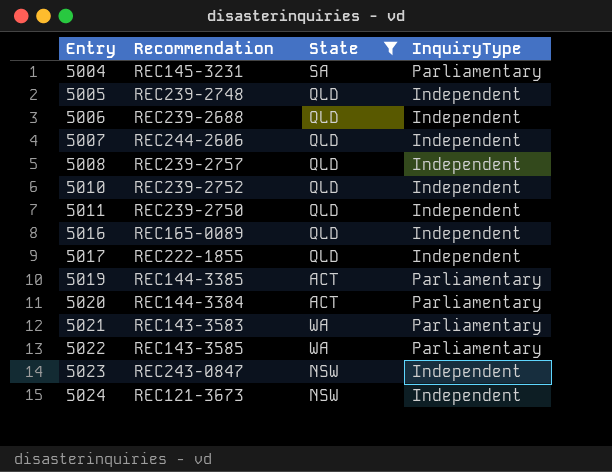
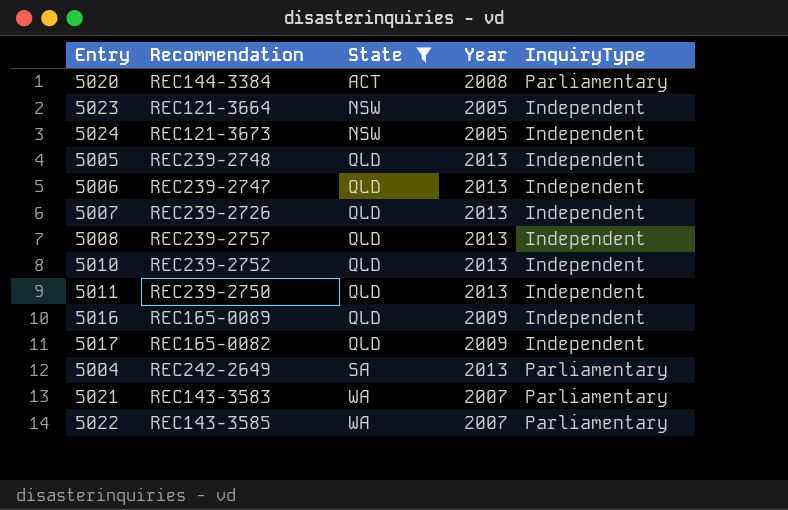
row order: Entry ascending -> State ascending
column Year | position: none -> 4
row 5019: REC144-3385 | ACT | Parliamentary -> none
5023 | Recommendation: REC243-0847 -> REC121-3664
5006 | Recommendation: REC239-2688 -> REC239-2747
5007 | Recommendation: REC244-2606 -> REC239-2726
5017 | Recommendation: REC222-1855 -> REC165-0082
5004 | Recommendation: REC145-3231 -> REC242-2649

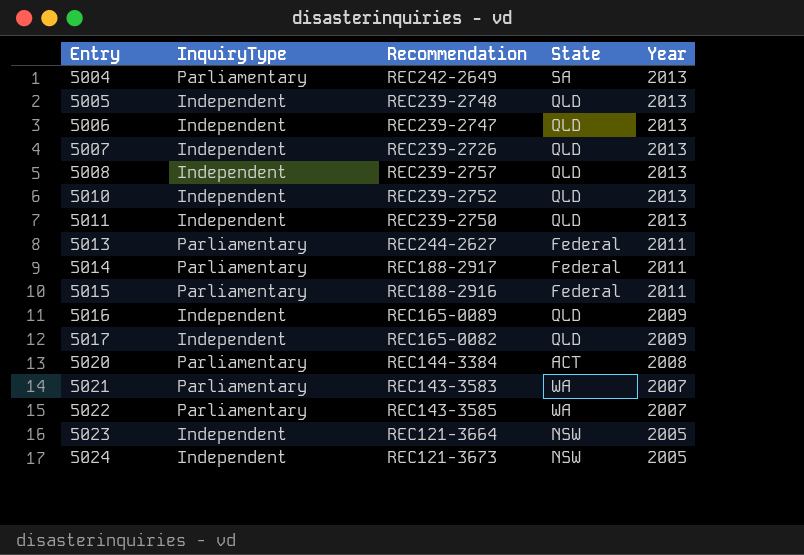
filter: State != Federal -> none
row order: State ascending -> Entry ascending
column InquiryType | position: 5 -> 2

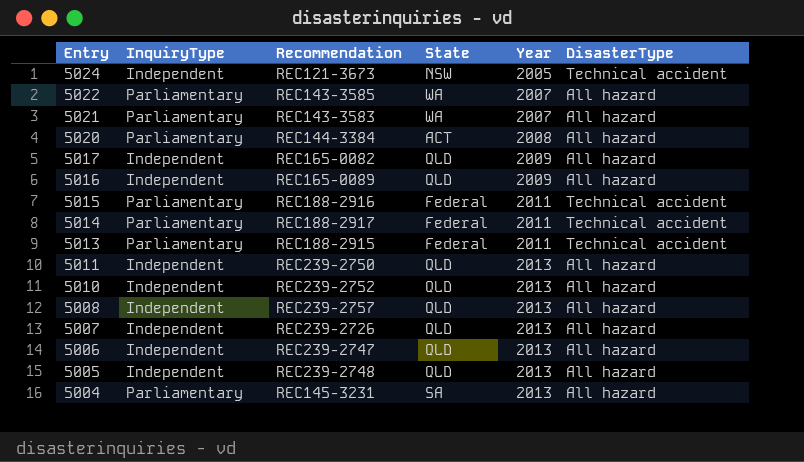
row order: Entry ascending -> Entry descending
column DisasterType | position: none -> 6
row 5023: Independent | REC121-3664 | NSW | 2005 -> none
5013 | Recommendation: REC244-2627 -> REC188-2915
5004 | Recommendation: REC242-2649 -> REC145-3231

